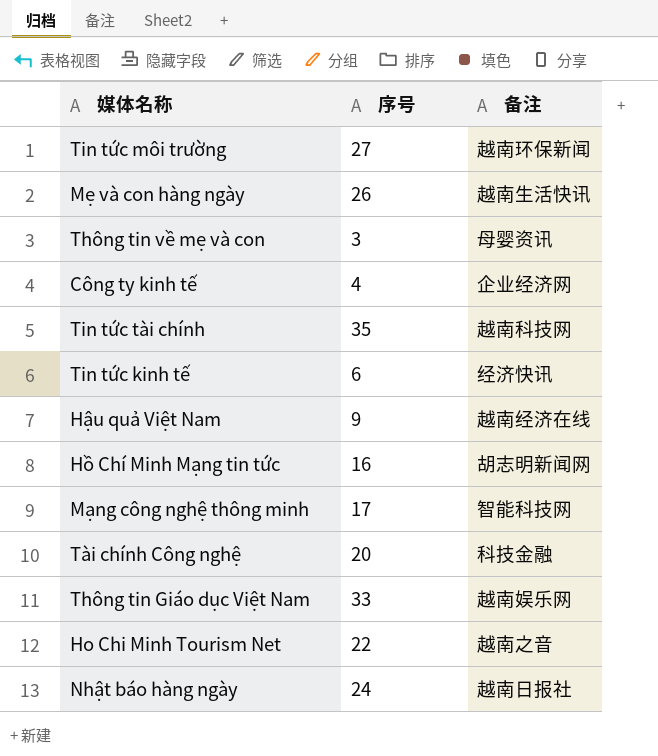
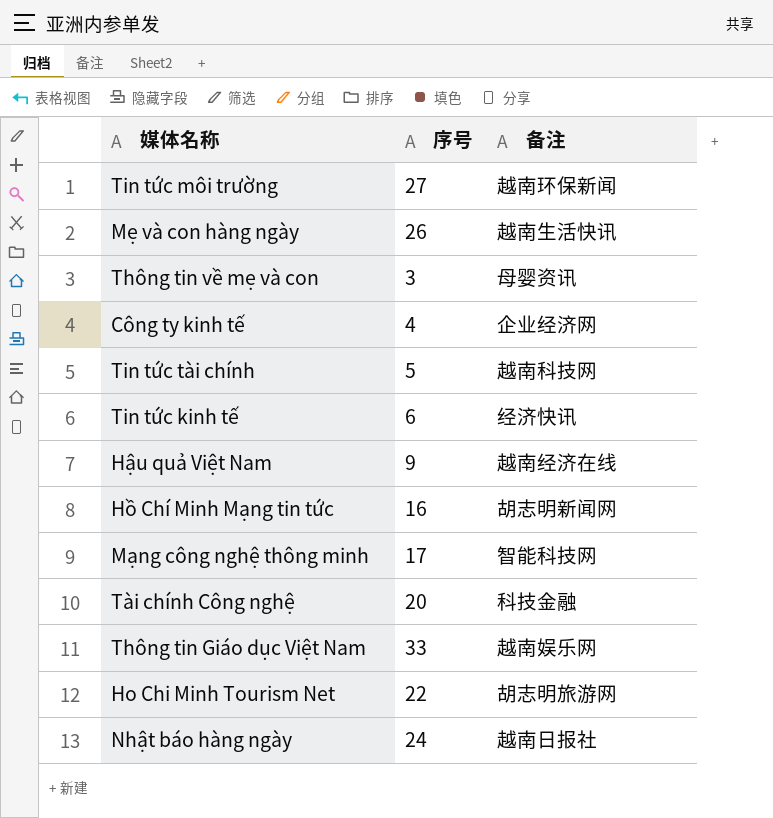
Tin tức tài chính | 序号: 35 -> 5
Ho Chi Minh Tourism Net | 备注: 越南之音 -> 胡志明旅游网

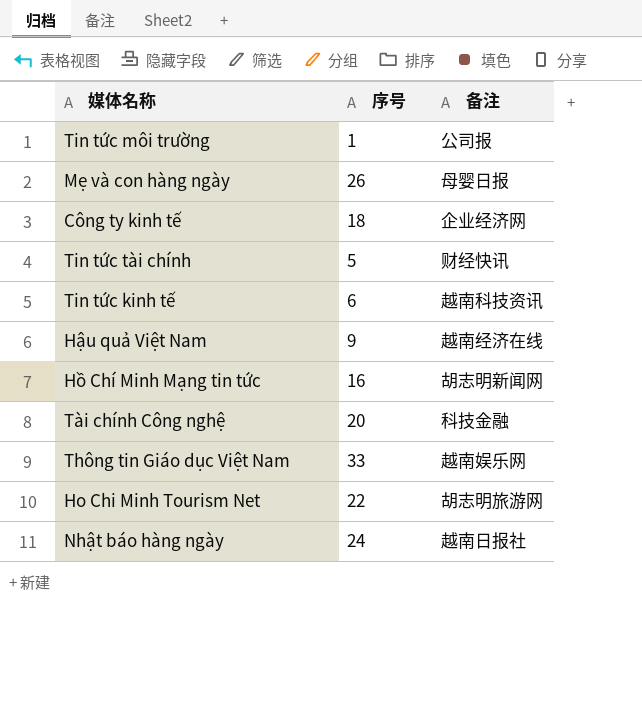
row Thông tin về mẹ và con: 3 | 母婴资讯 -> none
row Mạng công nghệ thông minh: 17 | 智能科技网 -> none
Tin tức môi trường | 序号: 27 -> 1
Tin tức môi trường | 备注: 越南环保新闻 -> 公司报
Mẹ và con hàng ngày | 备注: 越南生活快讯 -> 母婴日报
Công ty kinh tế | 序号: 4 -> 18
Tin tức tài chính | 备注: 越南科技网 -> 财经快讯
Tin tức kinh tế | 备注: 经济快讯 -> 越南科技资讯

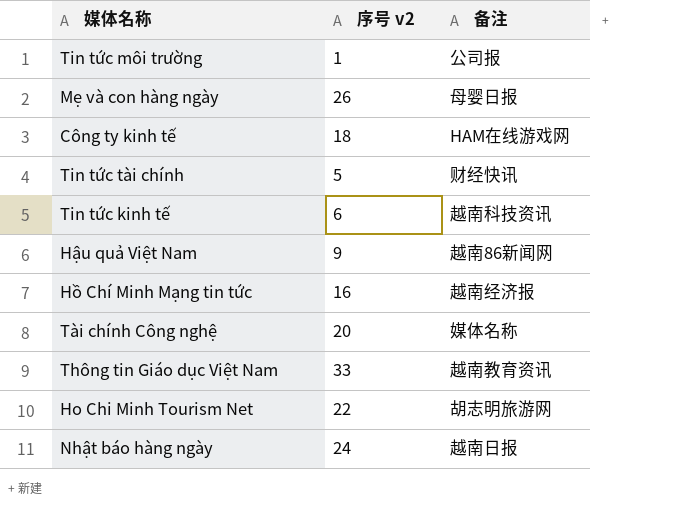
column name: 序号 -> 序号 v2
Công ty kinh tế | 备注: 企业经济网 -> HAM在线游戏网
Hậu quả Việt Nam | 备注: 越南经济在线 -> 越南86新闻网
Hồ Chí Minh Mạng tin tức | 备注: 胡志明新闻网 -> 越南经济报
Tài chính Công nghệ | 备注: 科技金融 -> 媒体名称
Thông tin Giáo dục Việt Nam | 备注: 越南娱乐网 -> 越南教育资讯
Nhật báo hàng ngày | 备注: 越南日报社 -> 越南日报

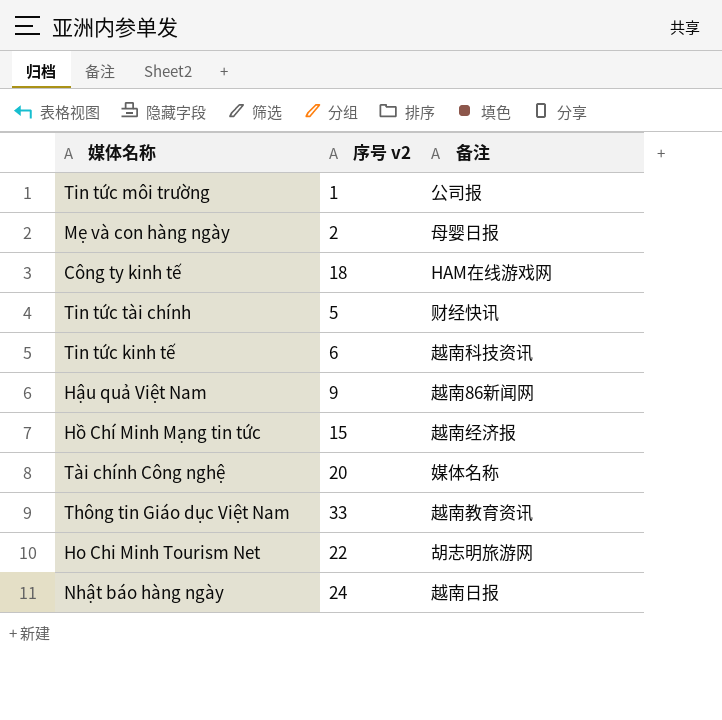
Mẹ và con hàng ngày | 序号 v2: 26 -> 2
Hồ Chí Minh Mạng tin tức | 序号 v2: 16 -> 15

